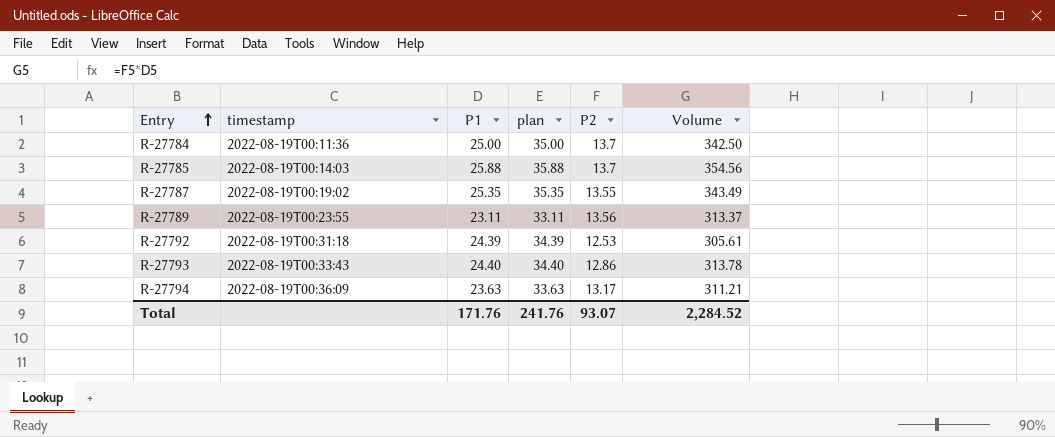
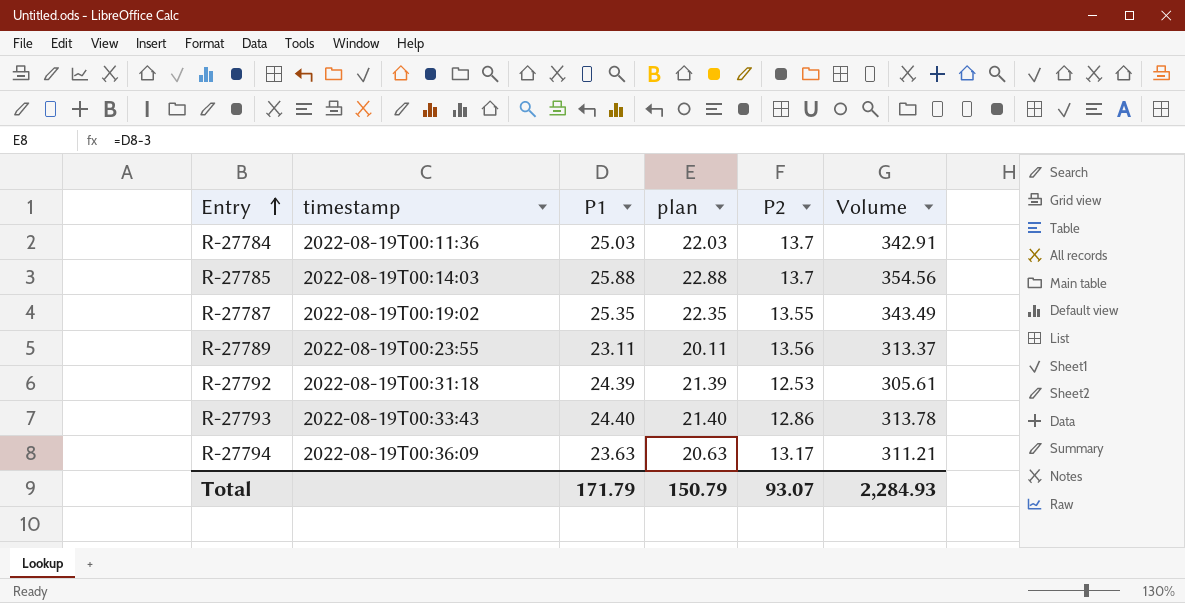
column plan | formula: [P1] + 10 -> [P1] - 3
R-27784 | P1: 25.00 -> 25.03
R-27784 | Volume: 342.50 -> 342.91
Total | P1: 171.76 -> 171.79
Total | plan: 241.76 -> 150.79
Total | Volume: 2,284.52 -> 2,284.93

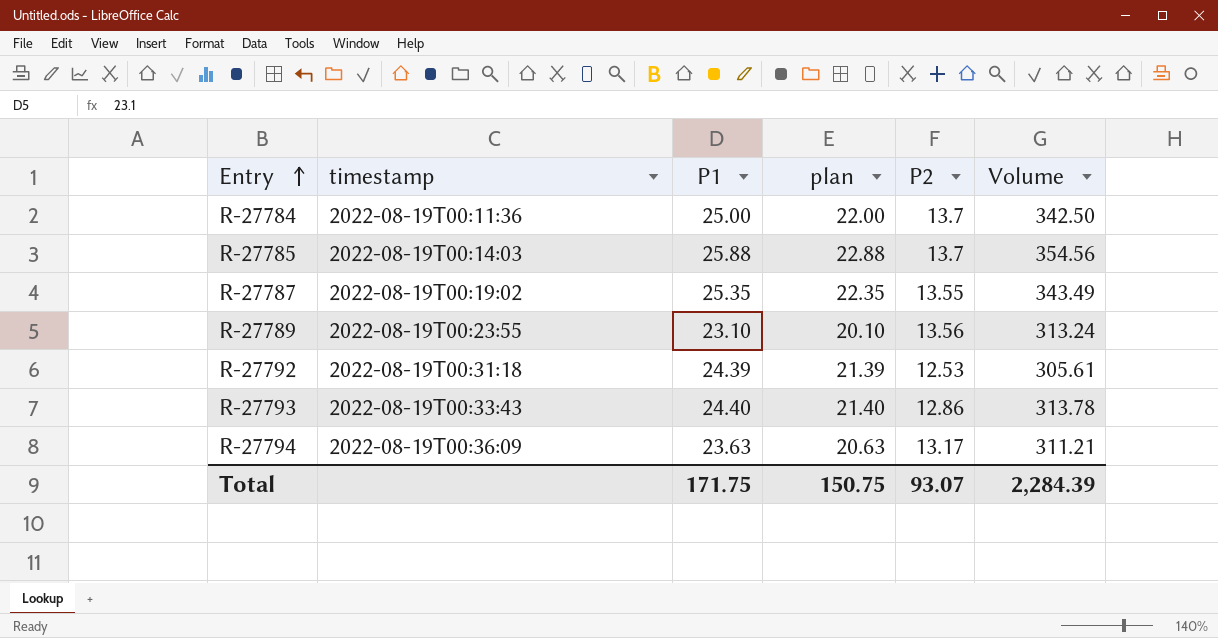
R-27784 | P1: 25.03 -> 25.00
R-27784 | plan: 22.03 -> 22.00
R-27784 | Volume: 342.91 -> 342.50
R-27789 | P1: 23.11 -> 23.10
R-27789 | plan: 20.11 -> 20.10
R-27789 | Volume: 313.37 -> 313.24
Total | P1: 171.79 -> 171.75
Total | plan: 150.79 -> 150.75
Total | Volume: 2,284.93 -> 2,284.39

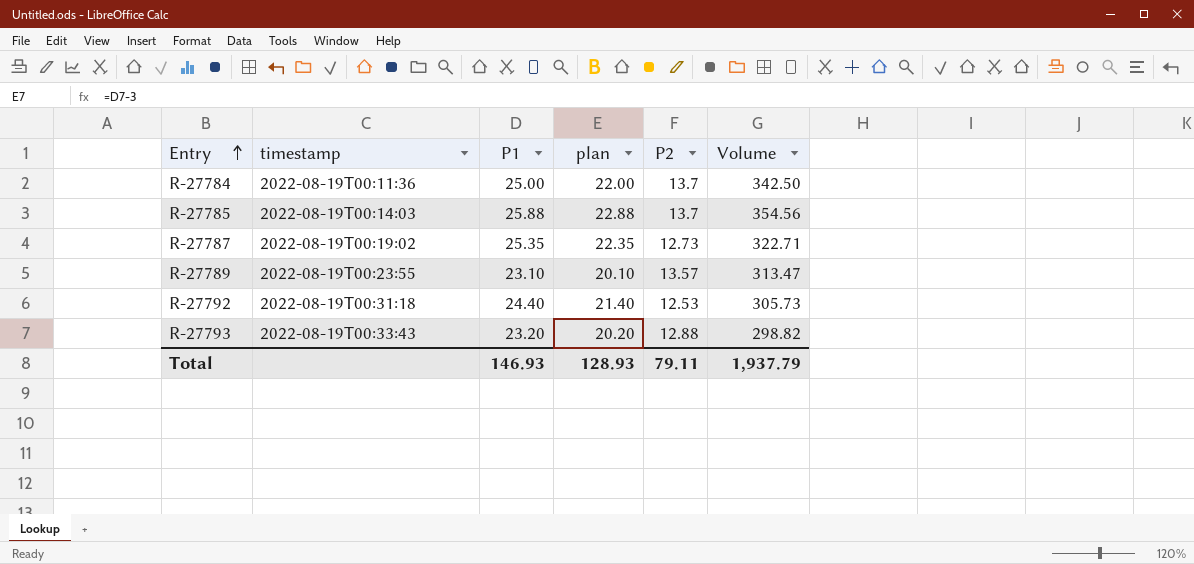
row R-27794: 2022-08-19T00:36:09 | 23.63 | 20.63 | 13.17 | 311.21 -> none
R-27787 | P2: 13.55 -> 12.73
R-27787 | Volume: 343.49 -> 322.71
R-27789 | P2: 13.56 -> 13.57
R-27789 | Volume: 313.24 -> 313.47
R-27792 | P1: 24.39 -> 24.40
R-27792 | plan: 21.39 -> 21.40
R-27792 | Volume: 305.61 -> 305.73
R-27793 | P1: 24.40 -> 23.20
R-27793 | plan: 21.40 -> 20.20
R-27793 | P2: 12.86 -> 12.88
R-27793 | Volume: 313.78 -> 298.82
Total | P1: 171.75 -> 146.93
Total | plan: 150.75 -> 128.93
Total | P2: 93.07 -> 79.11
Total | Volume: 2,284.39 -> 1,937.79

